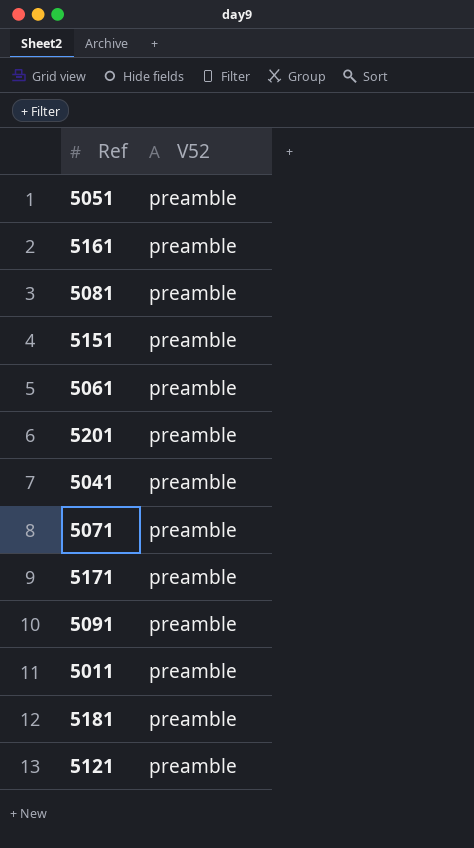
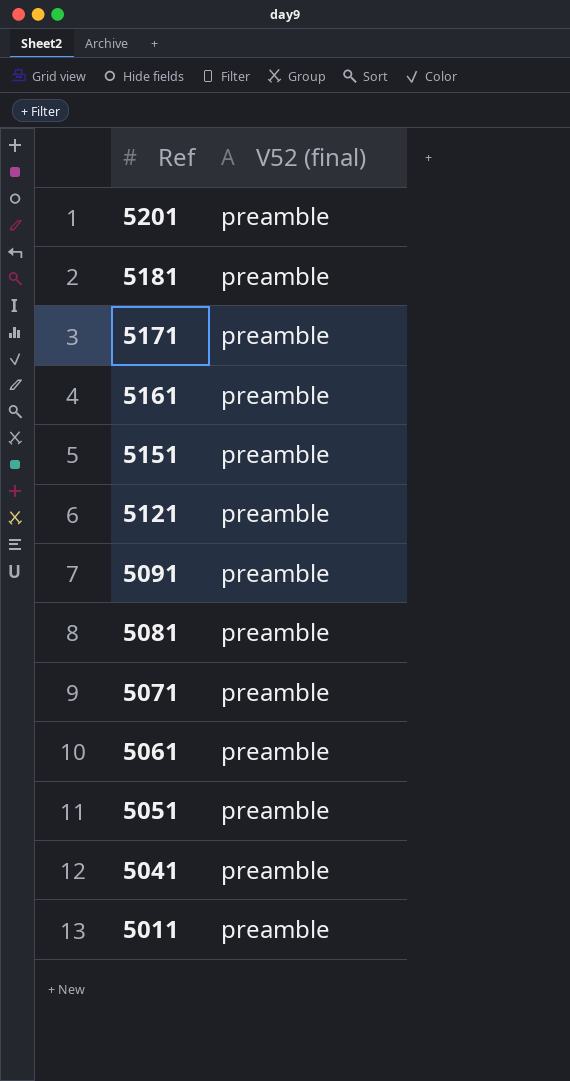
row order: none -> Ref descending
column name: V52 -> V52 (final)

